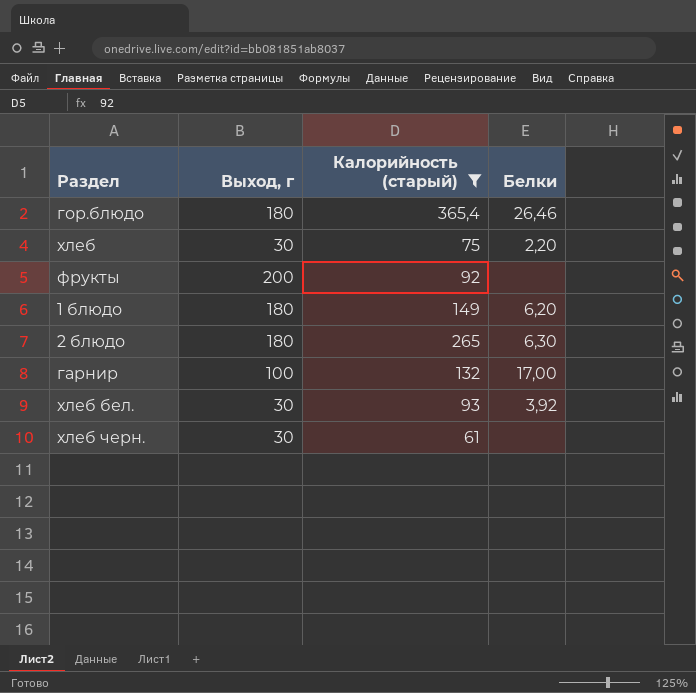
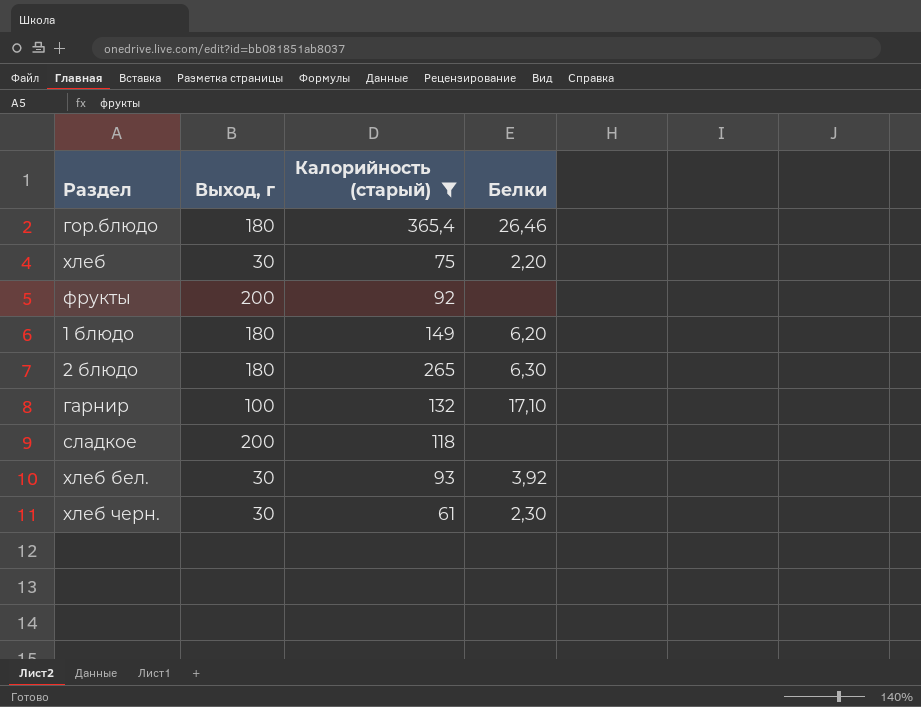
гарнир | Белки: 17,00 -> 17,10
row сладкое: none -> 200 | 118 | none
хлеб черн. | Белки: none -> 2,30

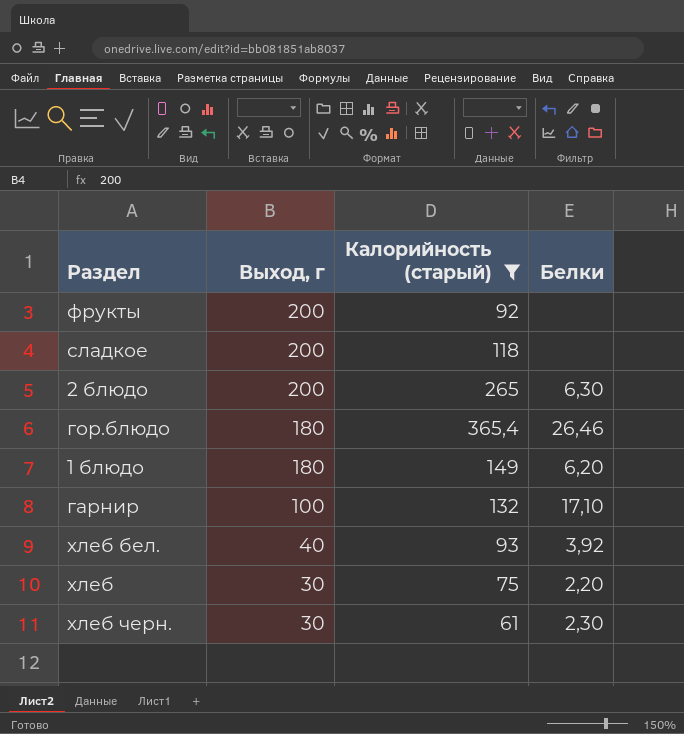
row order: none -> Выход, г descending
2 блюдо | Выход, г: 180 -> 200
хлеб бел. | Выход, г: 30 -> 40

